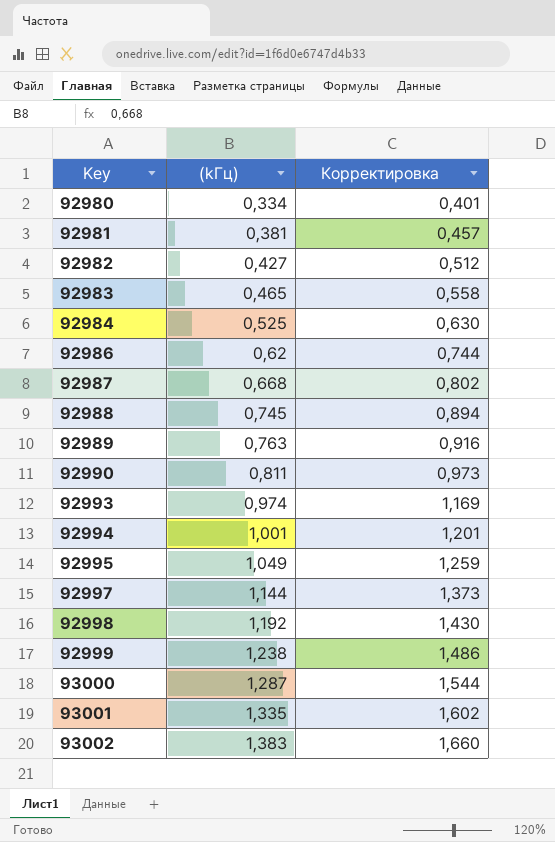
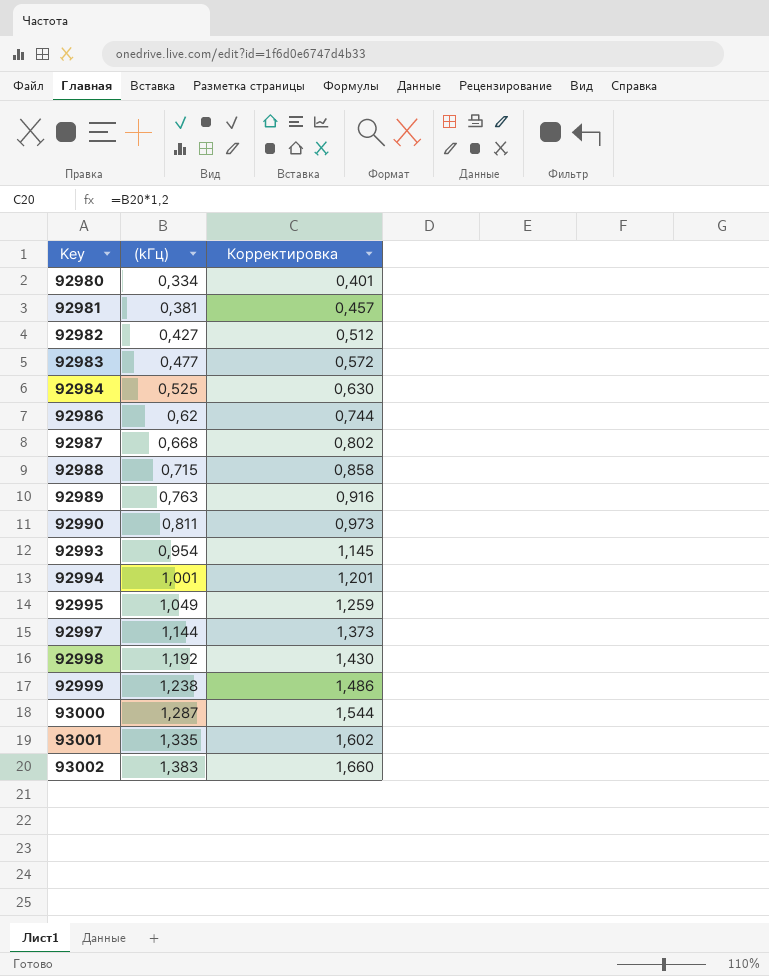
92983 | (kГц): 0,465 -> 0,477
92983 | Корректировка: 0,558 -> 0,572
92988 | (kГц): 0,745 -> 0,715
92988 | Корректировка: 0,894 -> 0,858
92993 | (kГц): 0,974 -> 0,954
92993 | Корректировка: 1,169 -> 1,145

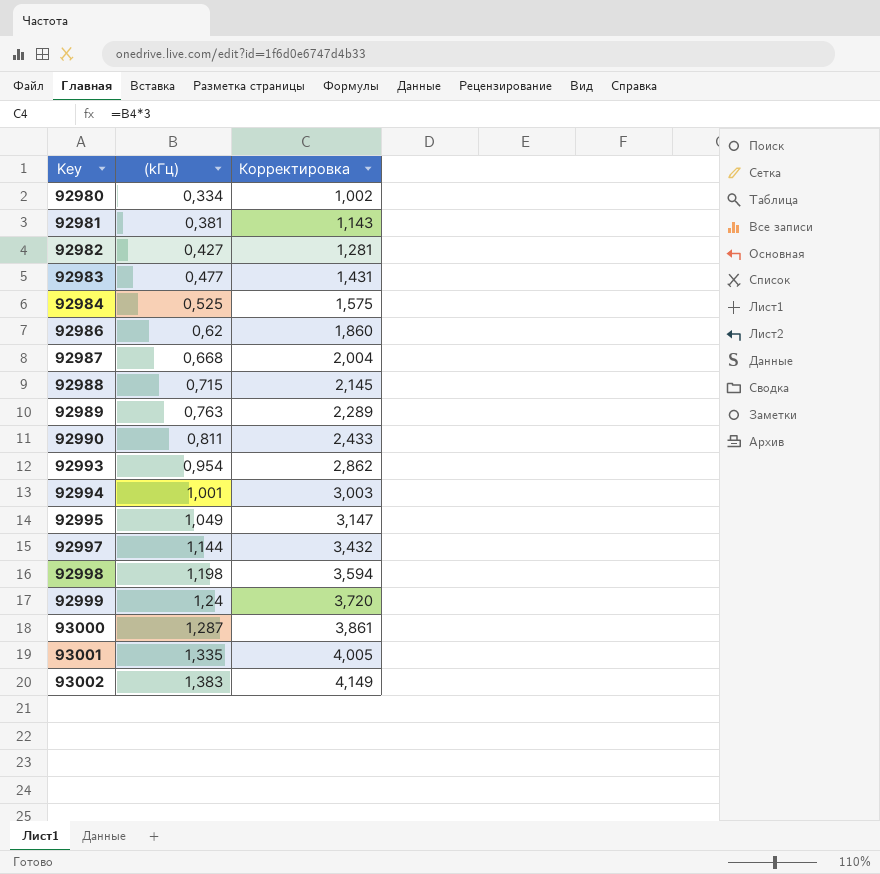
column Корректировка | formula: [(kГц)] * 1,2 -> [(kГц)] * 3
92998 | (kГц): 1,192 -> 1,198
92999 | (kГц): 1,238 -> 1,24

